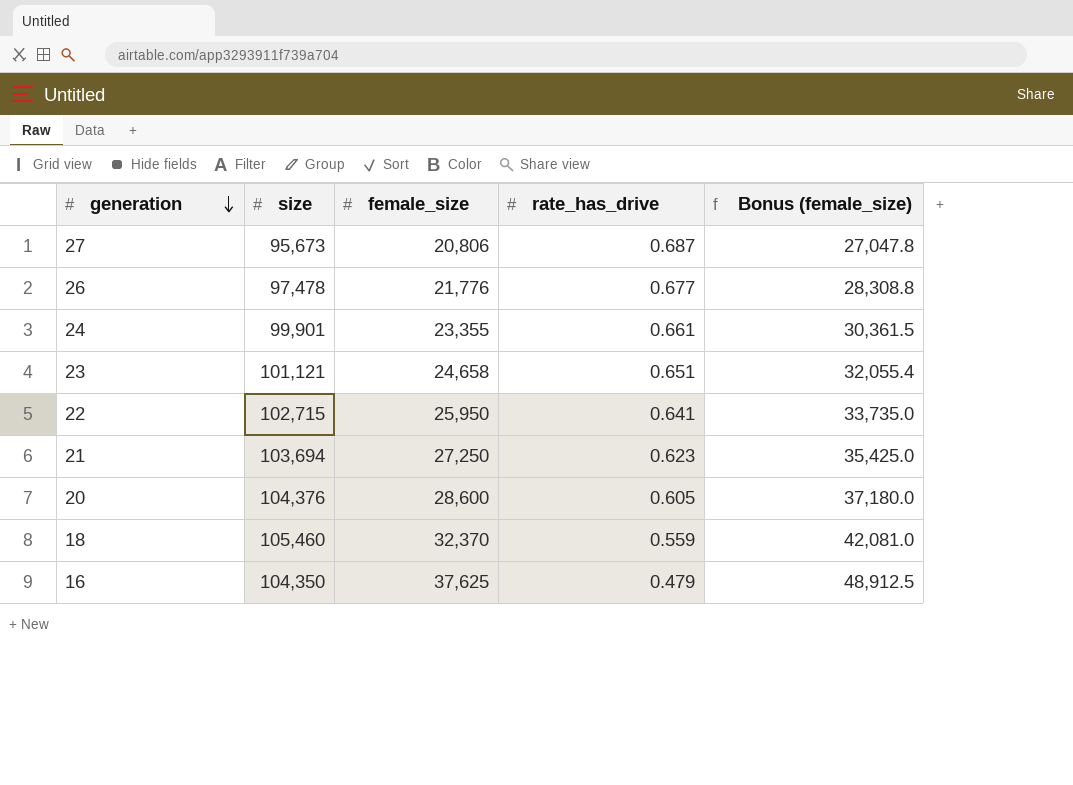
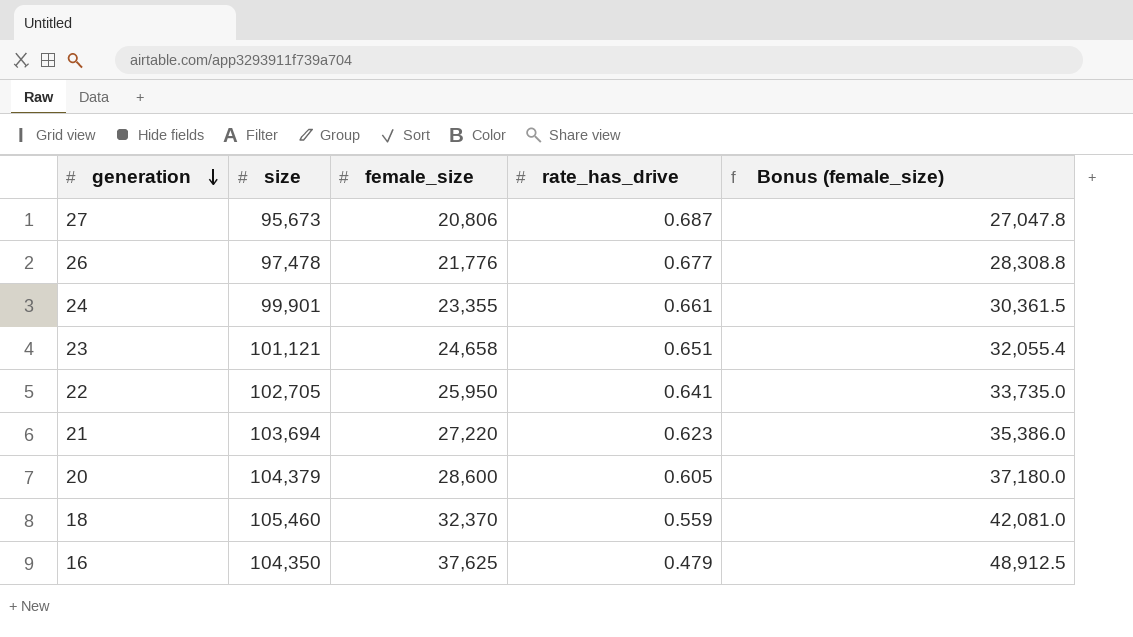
22 | size: 102,715 -> 102,705
21 | female_size: 27,250 -> 27,220
21 | Bonus (female_size): 35,425.0 -> 35,386.0
20 | size: 104,376 -> 104,379

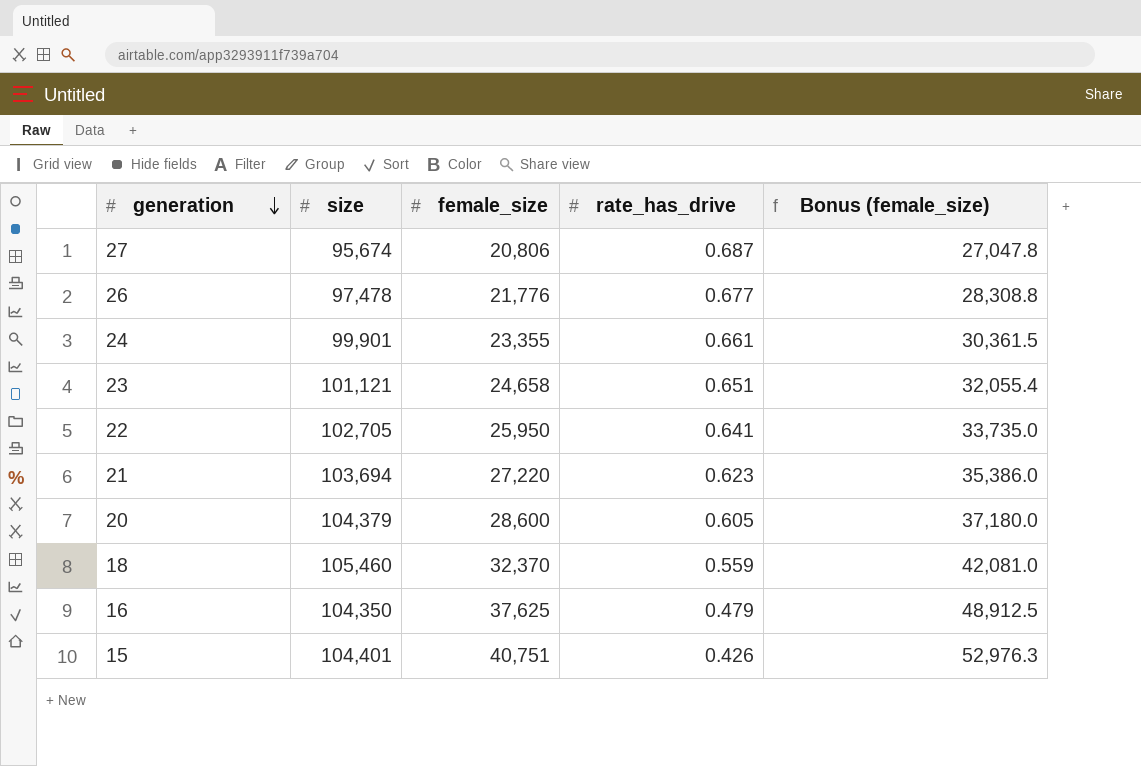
27 | size: 95,673 -> 95,674
row 15: none -> 104,401 | 40,751 | 0.426 | 52,976.3

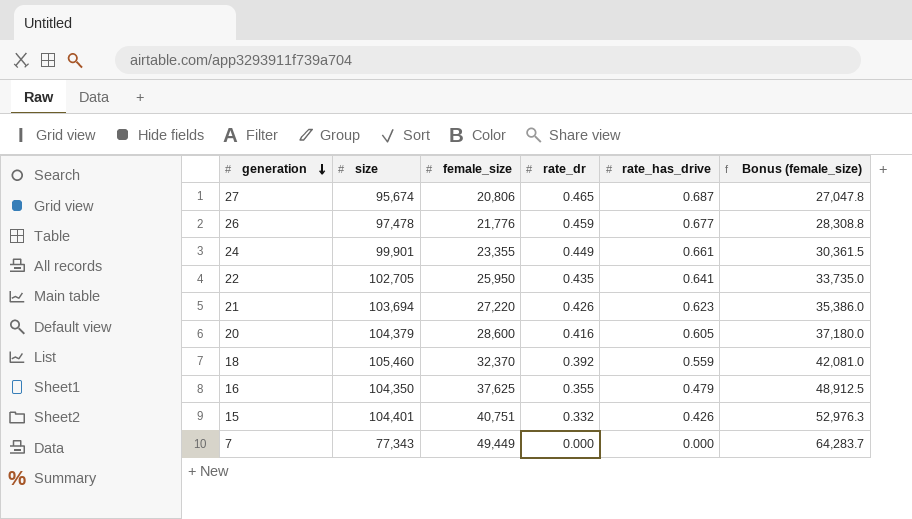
column rate_dr | position: none -> 4
row 23: 101,121 | 24,658 | 0.651 | 32,055.4 -> none
row 7: none -> 77,343 | 49,449 | 0.000 | 0.000 | 64,283.7

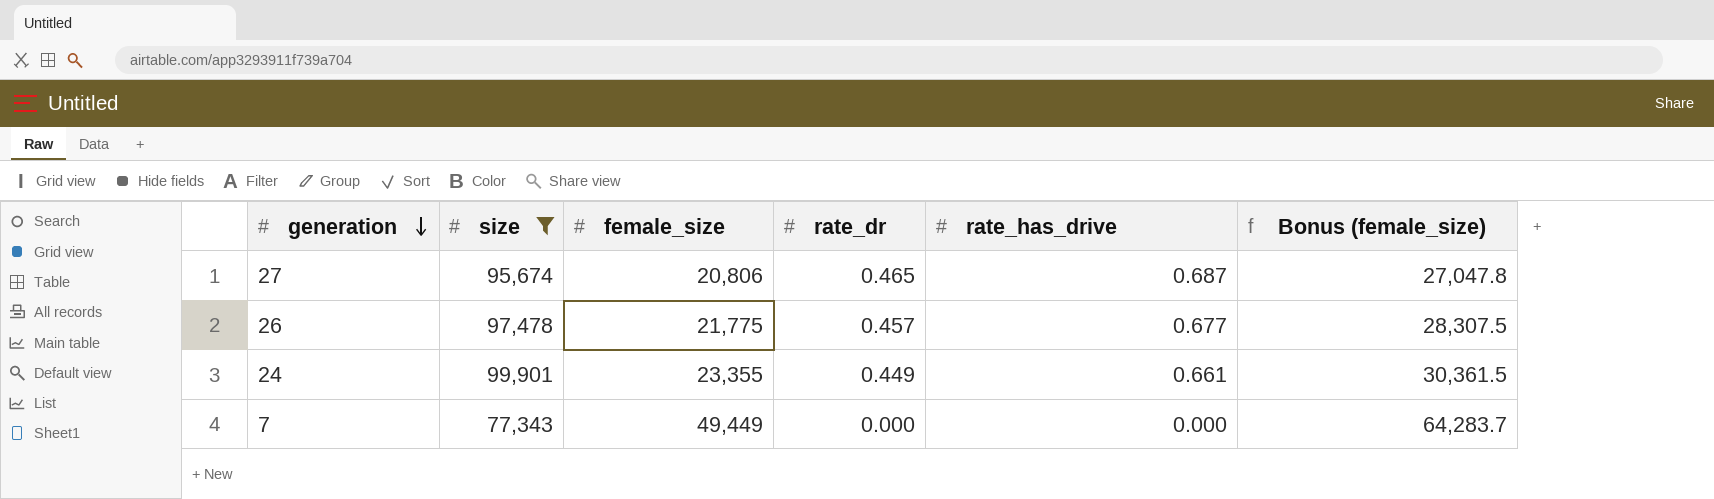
filter: none -> size <= 99,901
26 | female_size: 21,776 -> 21,775
26 | rate_dr: 0.459 -> 0.457
26 | Bonus (female_size): 28,308.8 -> 28,307.5

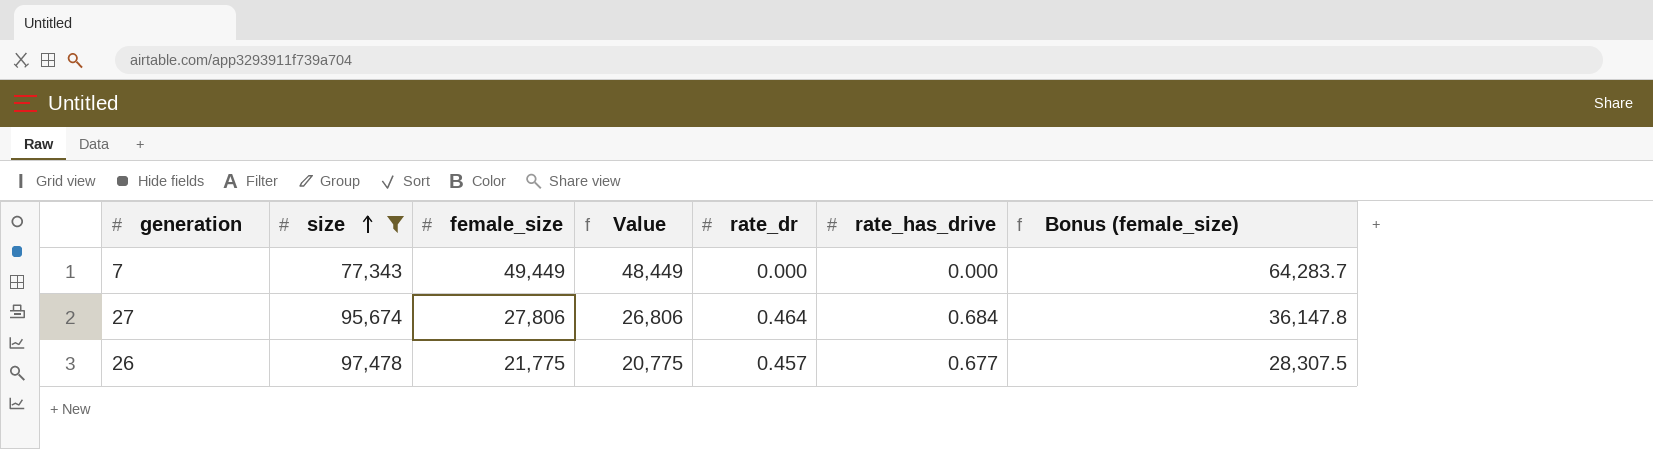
row order: generation descending -> size ascending
column Value | formula: none -> [female_size] - 1000
row 24: 99,901 | 23,355 | 0.449 | 0.661 | 30,361.5 -> none
27 | female_size: 20,806 -> 27,806
27 | rate_dr: 0.465 -> 0.464
27 | rate_has_drive: 0.687 -> 0.684
27 | Bonus (female_size): 27,047.8 -> 36,147.8

